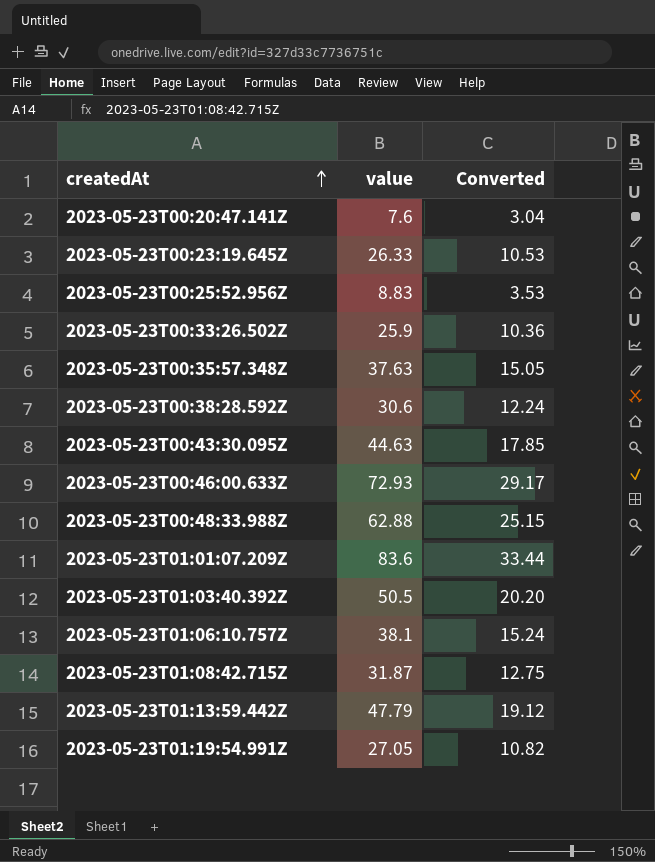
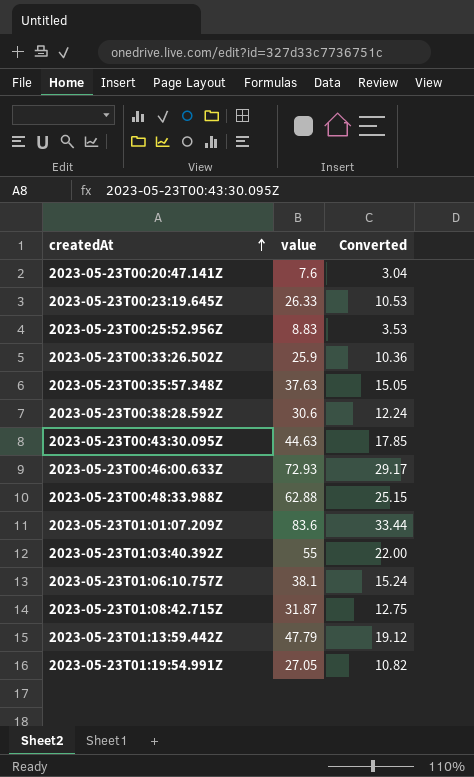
2023-05-23T01:03:40.392Z | value: 50.5 -> 55
2023-05-23T01:03:40.392Z | Converted: 20.20 -> 22.00

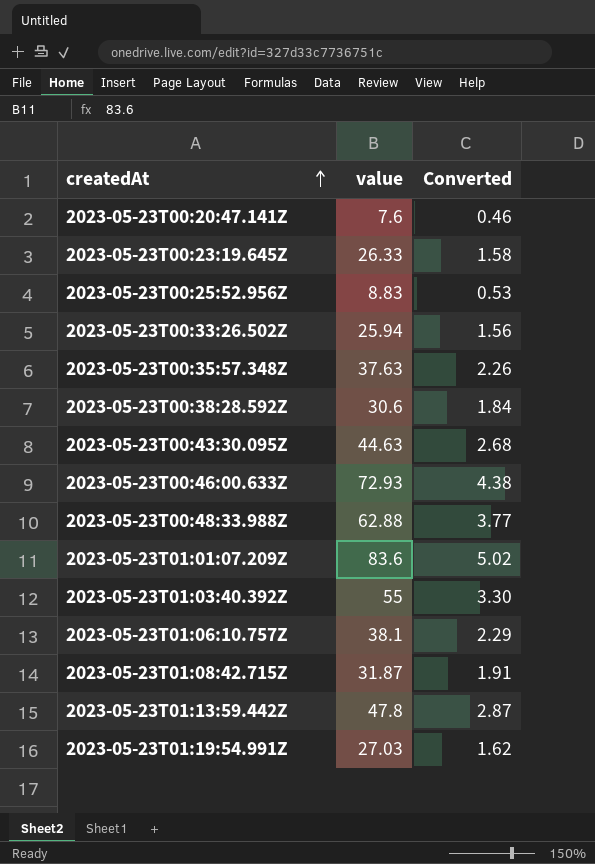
column Converted | formula: [value] * 0.4 -> [value] * 0.06
2023-05-23T00:33:26.502Z | value: 25.9 -> 25.94
2023-05-23T01:13:59.442Z | value: 47.79 -> 47.8
2023-05-23T01:19:54.991Z | value: 27.05 -> 27.03

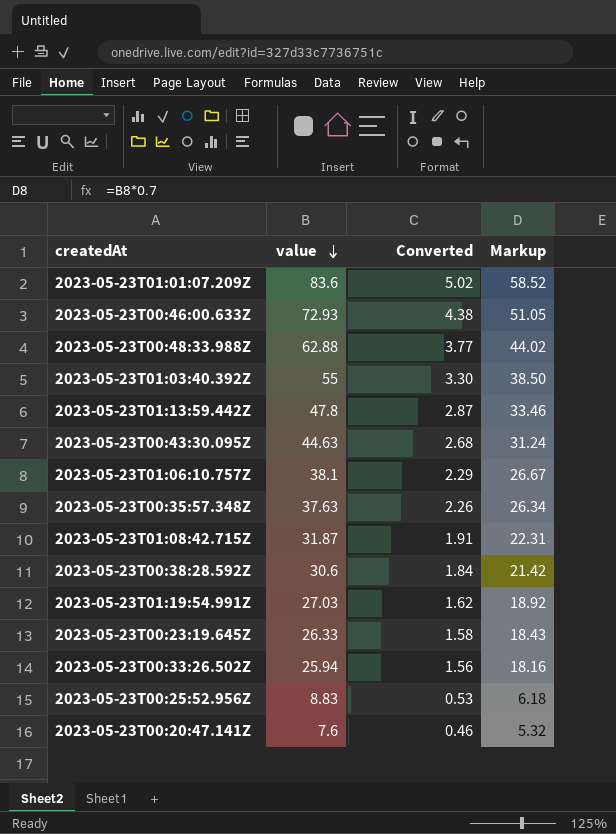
row order: createdAt ascending -> value descending
column Markup | formula: none -> [value] * 0.7

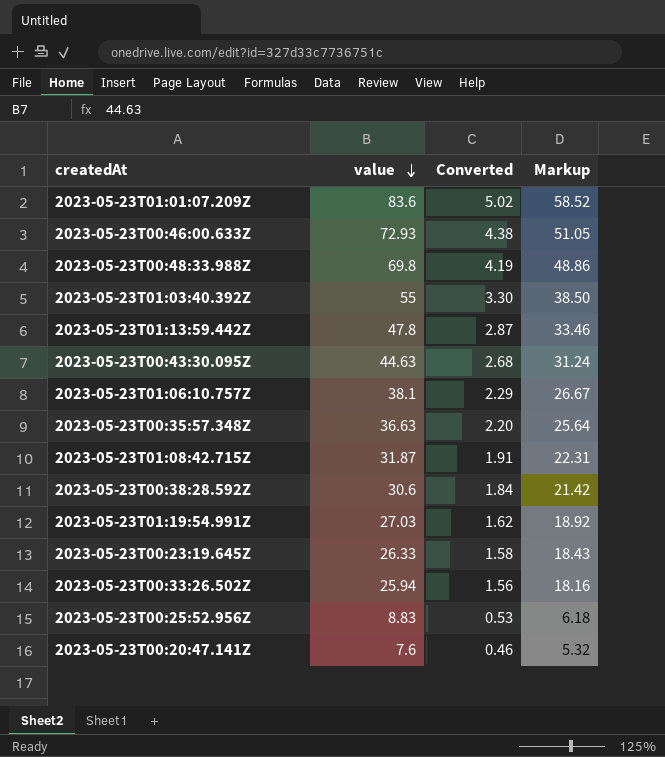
2023-05-23T00:48:33.988Z | value: 62.88 -> 69.8
2023-05-23T00:48:33.988Z | Converted: 3.77 -> 4.19
2023-05-23T00:48:33.988Z | Markup: 44.02 -> 48.86
2023-05-23T00:35:57.348Z | value: 37.63 -> 36.63
2023-05-23T00:35:57.348Z | Converted: 2.26 -> 2.20
2023-05-23T00:35:57.348Z | Markup: 26.34 -> 25.64

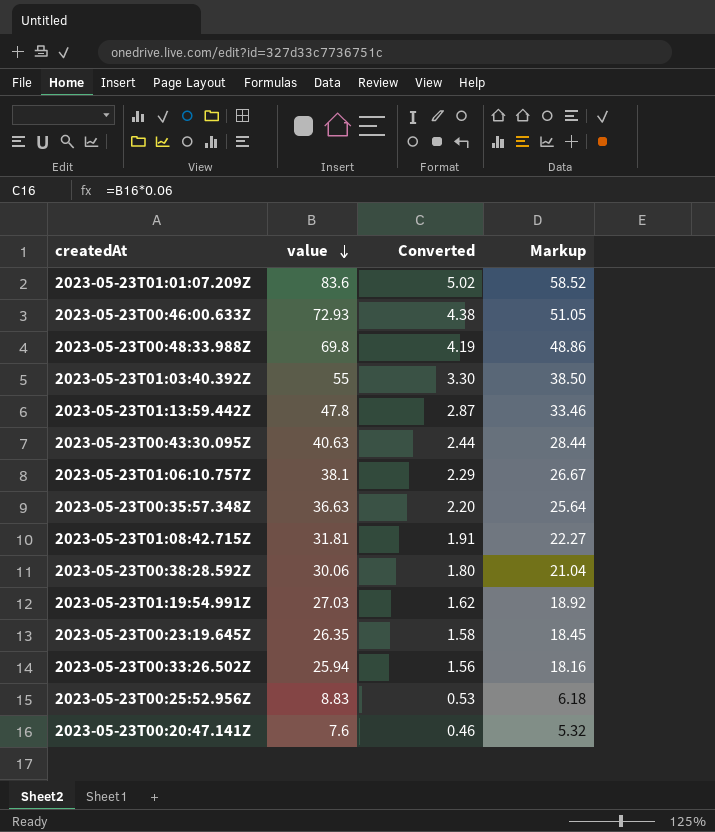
2023-05-23T00:43:30.095Z | value: 44.63 -> 40.63
2023-05-23T00:43:30.095Z | Converted: 2.68 -> 2.44
2023-05-23T00:43:30.095Z | Markup: 31.24 -> 28.44
2023-05-23T01:08:42.715Z | value: 31.87 -> 31.81
2023-05-23T01:08:42.715Z | Markup: 22.31 -> 22.27
2023-05-23T00:38:28.592Z | value: 30.6 -> 30.06
2023-05-23T00:38:28.592Z | Converted: 1.84 -> 1.80
2023-05-23T00:38:28.592Z | Markup: 21.42 -> 21.04
2023-05-23T00:23:19.645Z | value: 26.33 -> 26.35
2023-05-23T00:23:19.645Z | Markup: 18.43 -> 18.45

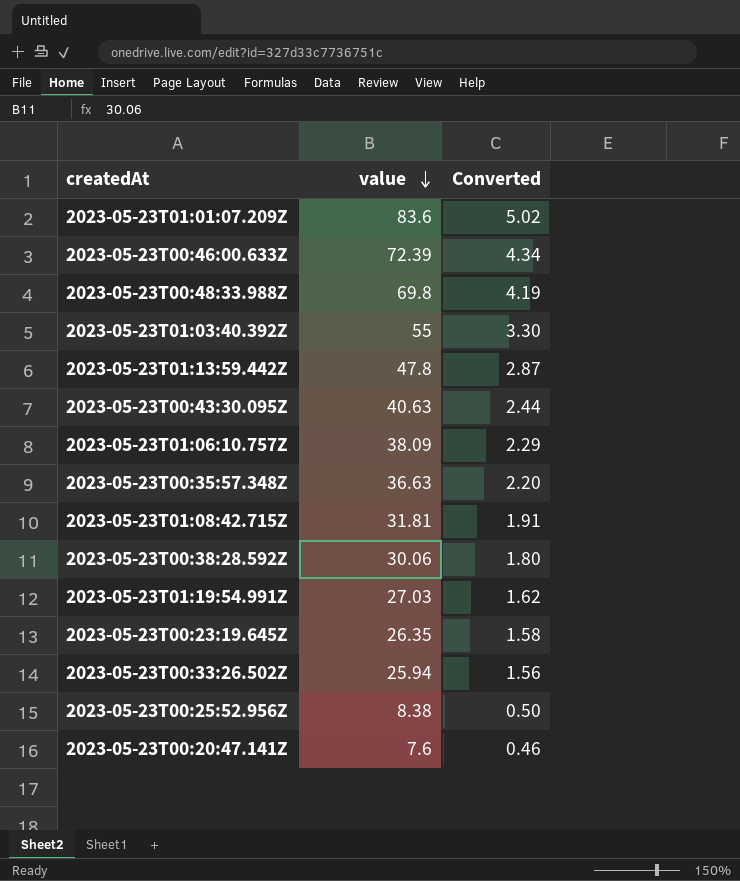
column Markup | formula: [value] * 0.7 -> none
2023-05-23T00:46:00.633Z | value: 72.93 -> 72.39
2023-05-23T00:46:00.633Z | Converted: 4.38 -> 4.34
2023-05-23T01:06:10.757Z | value: 38.1 -> 38.09
2023-05-23T00:25:52.956Z | value: 8.83 -> 8.38
2023-05-23T00:25:52.956Z | Converted: 0.53 -> 0.50

